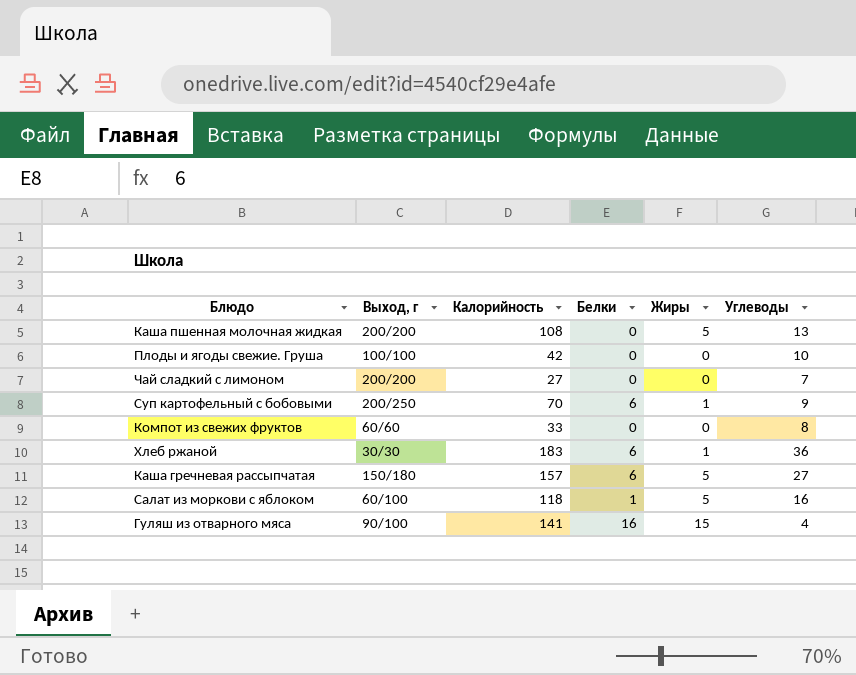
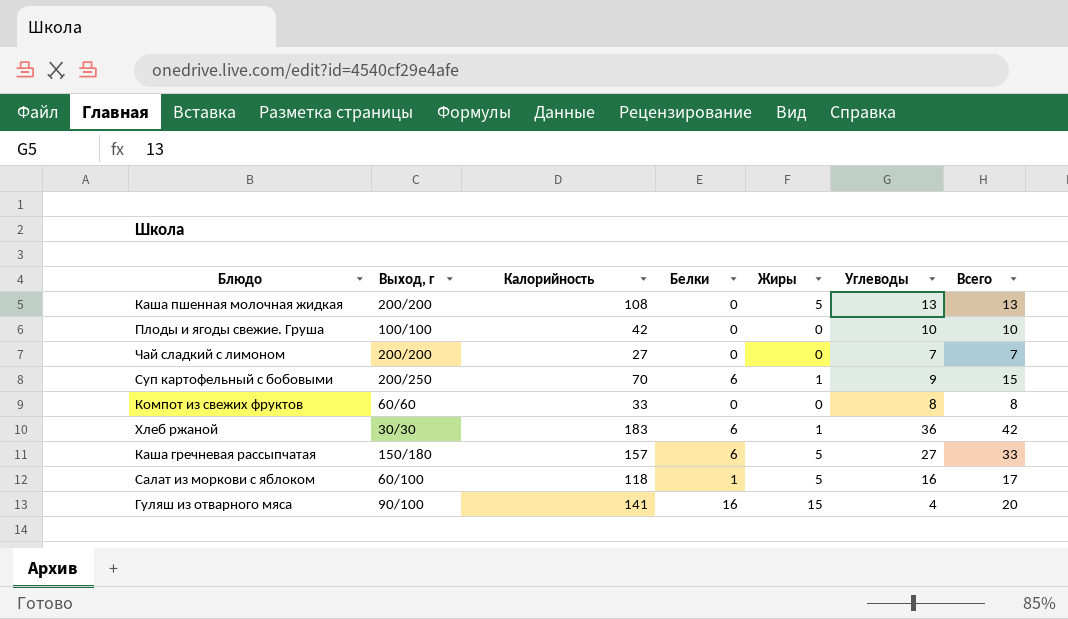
column Всего | formula: none -> [Белки] + [Углеводы]

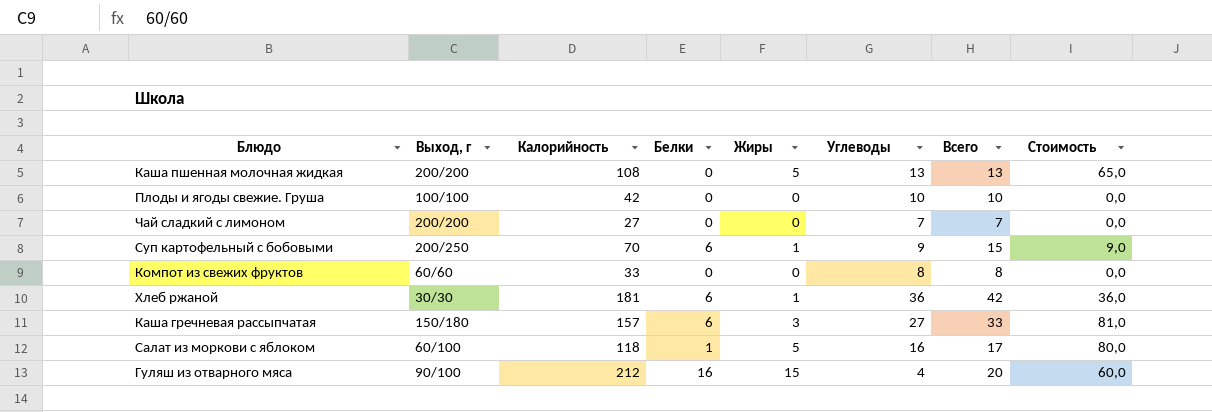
column Стоимость | formula: none -> [Жиры] * [Углеводы]
Хлеб ржаной | Калорийность: 183 -> 181
Каша гречневая рассыпчатая | Жиры: 5 -> 3
Гуляш из отварного мяса | Калорийность: 141 -> 212

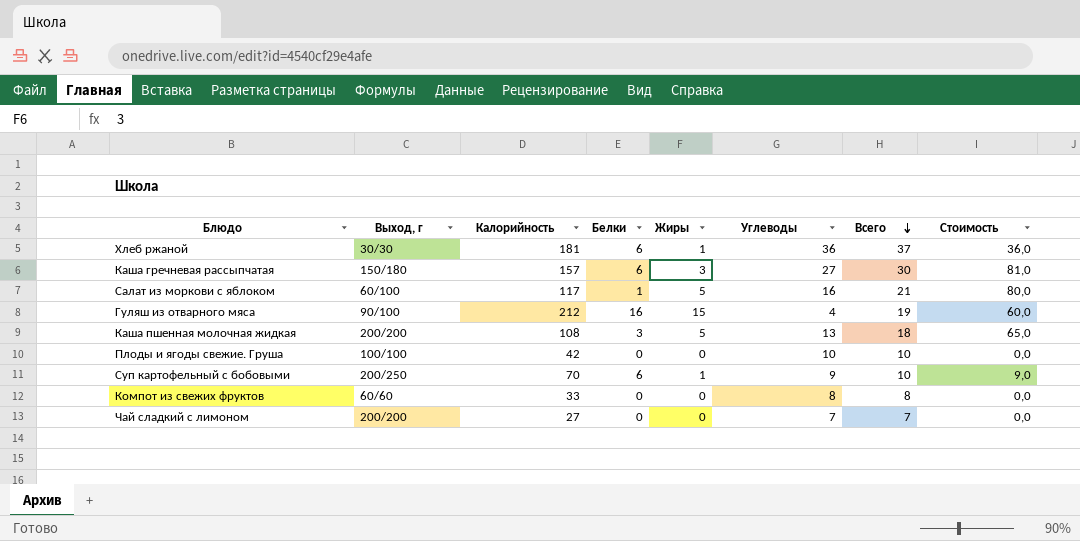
row order: none -> Всего descending
column Всего | formula: [Белки] + [Углеводы] -> [Жиры] + [Углеводы]
Салат из моркови с яблоком | Калорийность: 118 -> 117
Каша пшенная молочная жидкая | Белки: 0 -> 3

